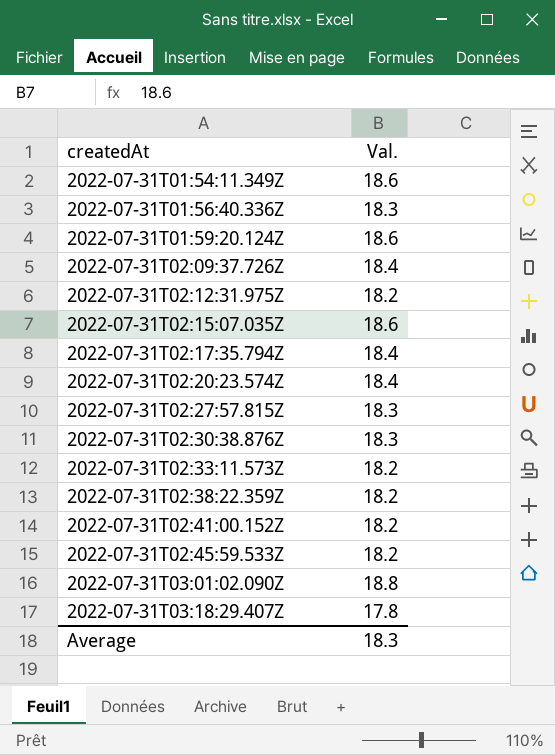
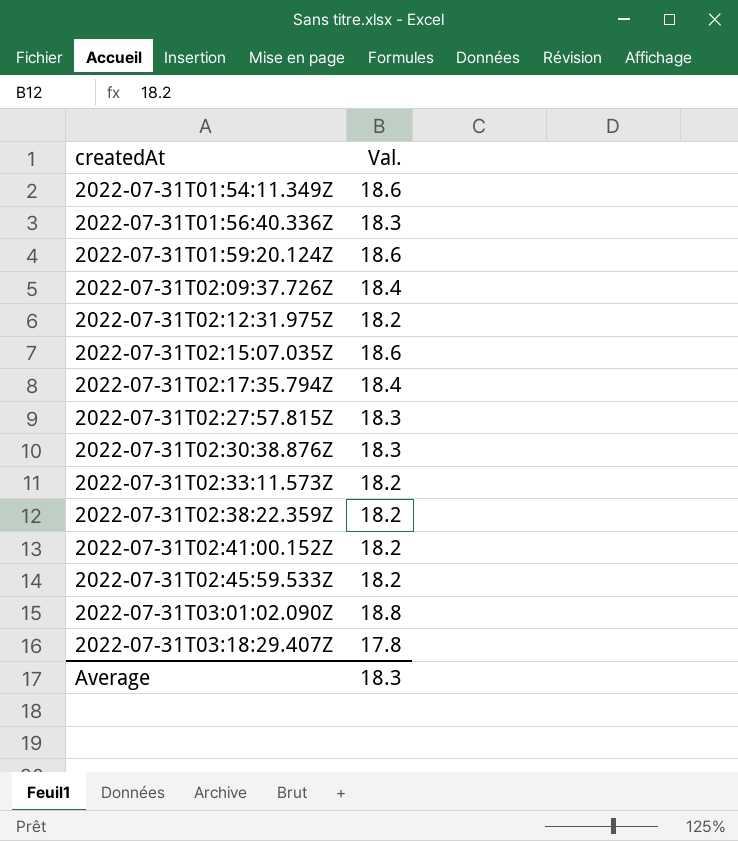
row 2022-07-31T02:20:23.574Z: 18.4 -> none

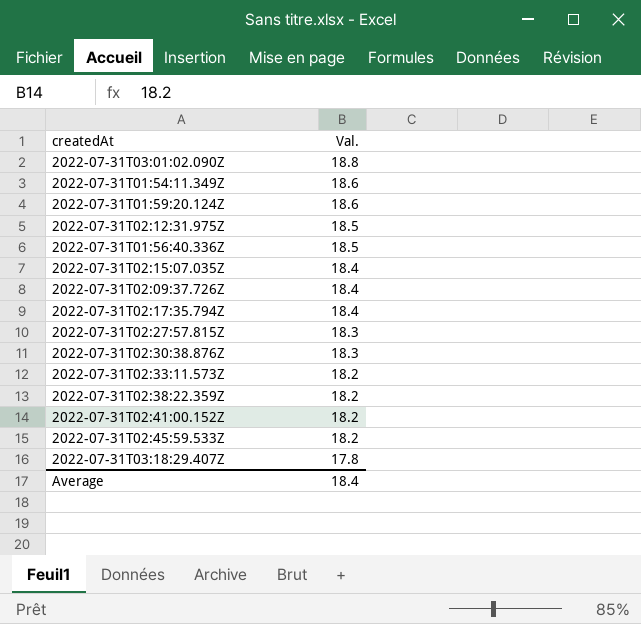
row order: createdAt ascending -> Val. descending
2022-07-31T02:12:31.975Z | Val.: 18.2 -> 18.5
2022-07-31T01:56:40.336Z | Val.: 18.3 -> 18.5
2022-07-31T02:15:07.035Z | Val.: 18.6 -> 18.4
Average | Val.: 18.3 -> 18.4

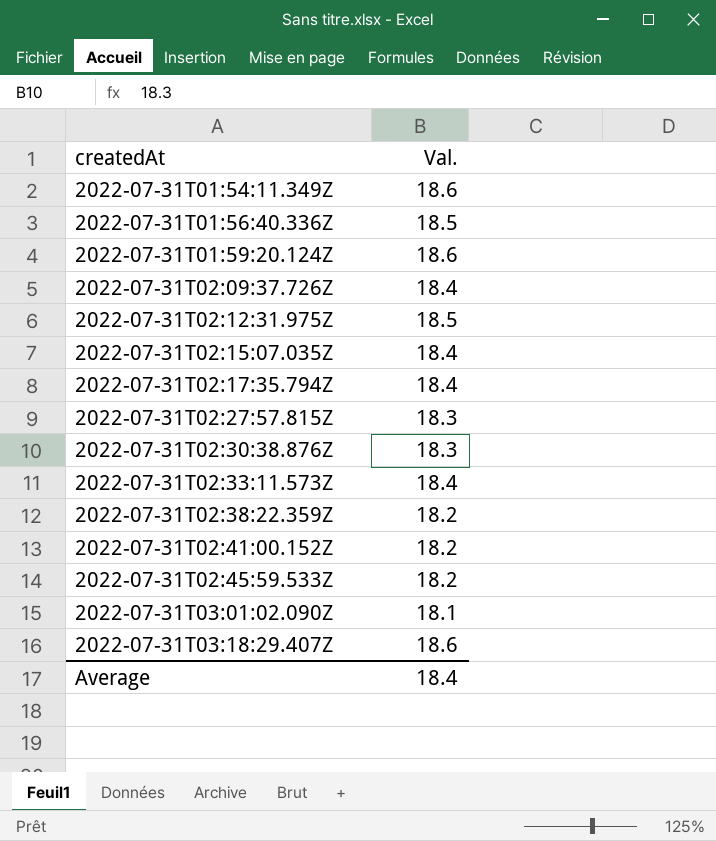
row order: Val. descending -> createdAt ascending
2022-07-31T02:33:11.573Z | Val.: 18.2 -> 18.4
2022-07-31T03:01:02.090Z | Val.: 18.8 -> 18.1
2022-07-31T03:18:29.407Z | Val.: 17.8 -> 18.6

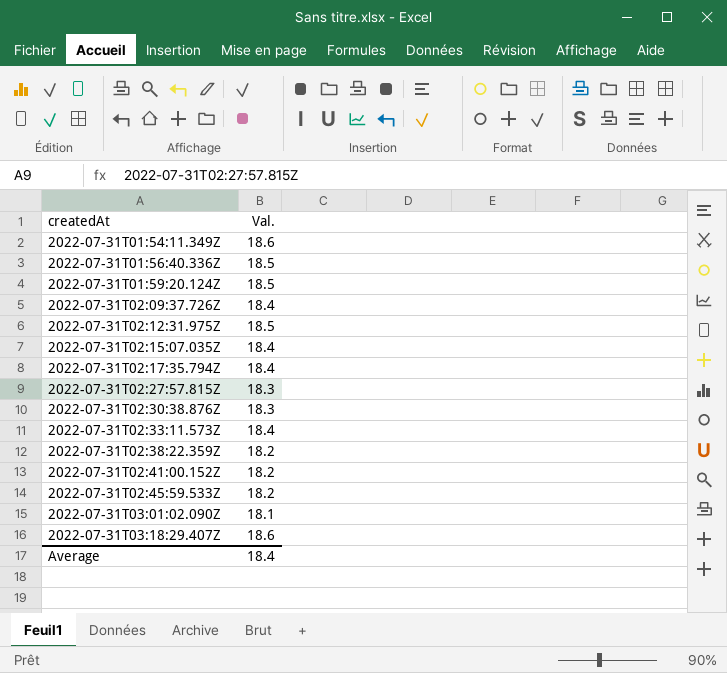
2022-07-31T01:59:20.124Z | Val.: 18.6 -> 18.5

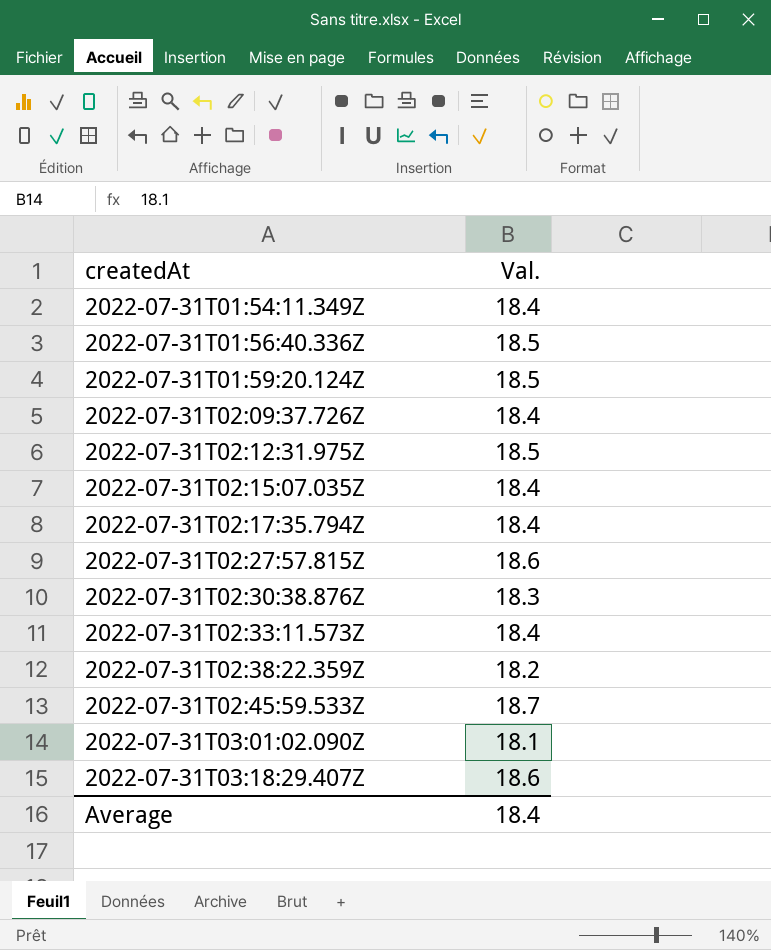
row 2022-07-31T02:41:00.152Z: 18.2 -> none
2022-07-31T01:54:11.349Z | Val.: 18.6 -> 18.4
2022-07-31T02:27:57.815Z | Val.: 18.3 -> 18.6
2022-07-31T02:45:59.533Z | Val.: 18.2 -> 18.7

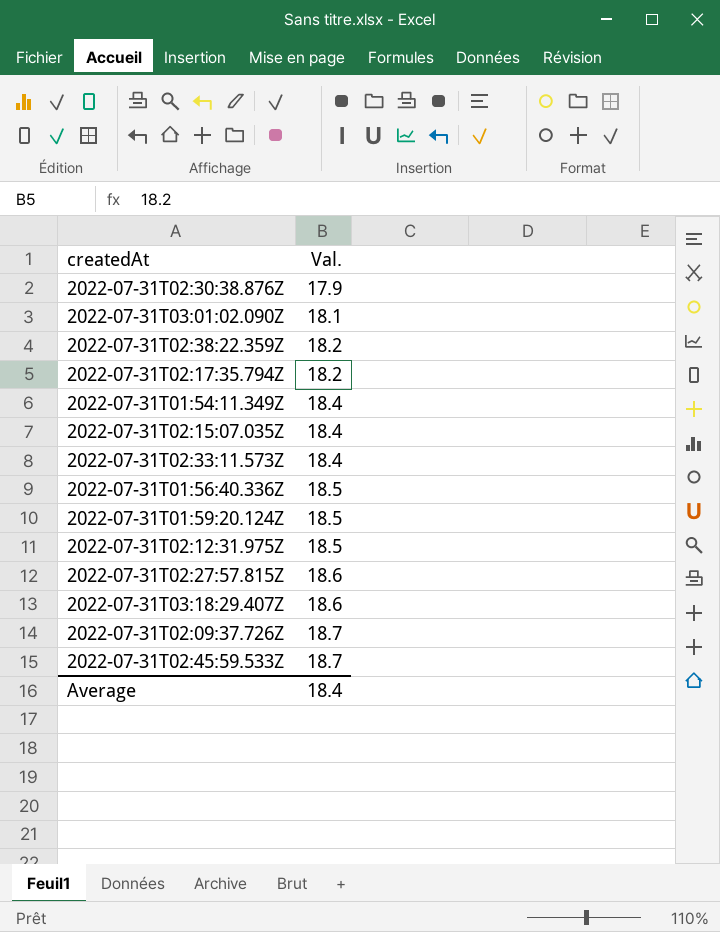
row order: createdAt ascending -> Val. ascending
2022-07-31T02:30:38.876Z | Val.: 18.3 -> 17.9
2022-07-31T02:17:35.794Z | Val.: 18.4 -> 18.2
2022-07-31T02:09:37.726Z | Val.: 18.4 -> 18.7

